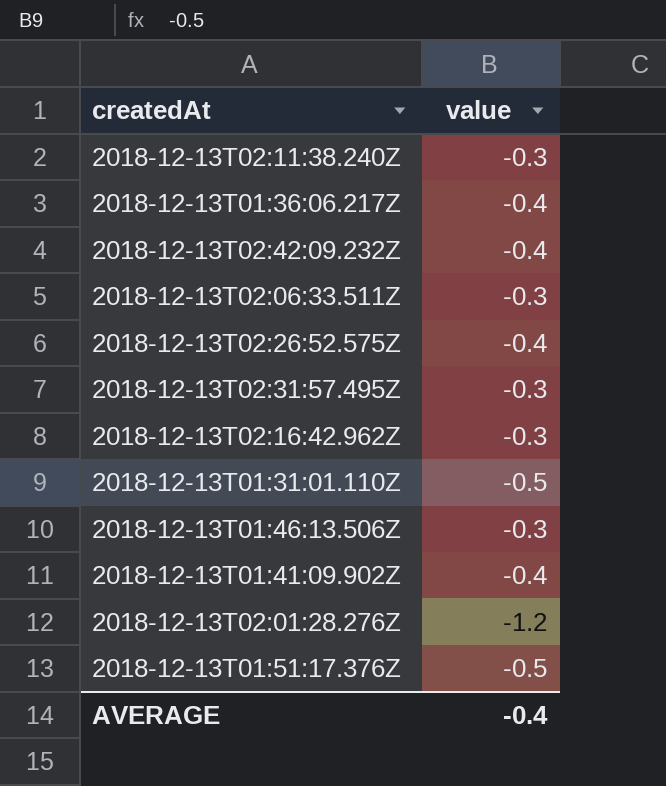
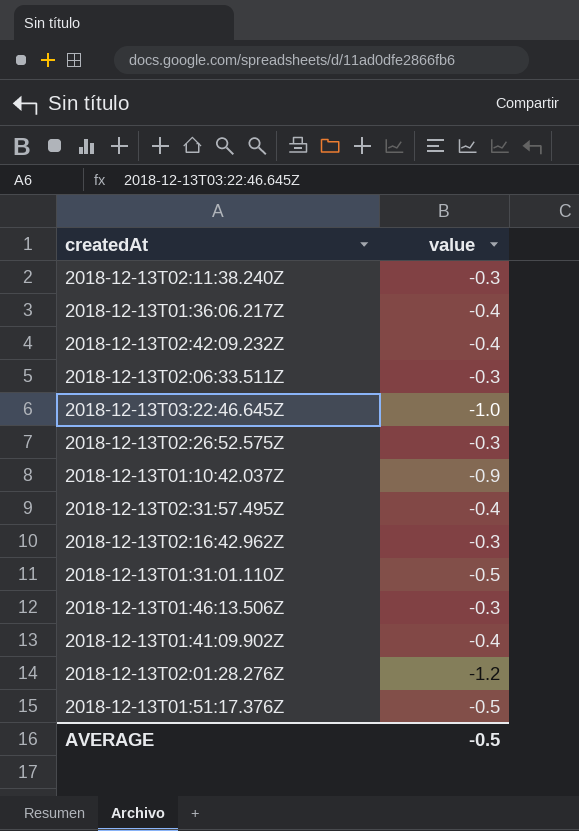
row 2018-12-13T03:22:46.645Z: none -> -1.0
2018-12-13T02:26:52.575Z | value: -0.4 -> -0.3
row 2018-12-13T01:10:42.037Z: none -> -0.9
2018-12-13T02:31:57.495Z | value: -0.3 -> -0.4
AVERAGE | value: -0.4 -> -0.5

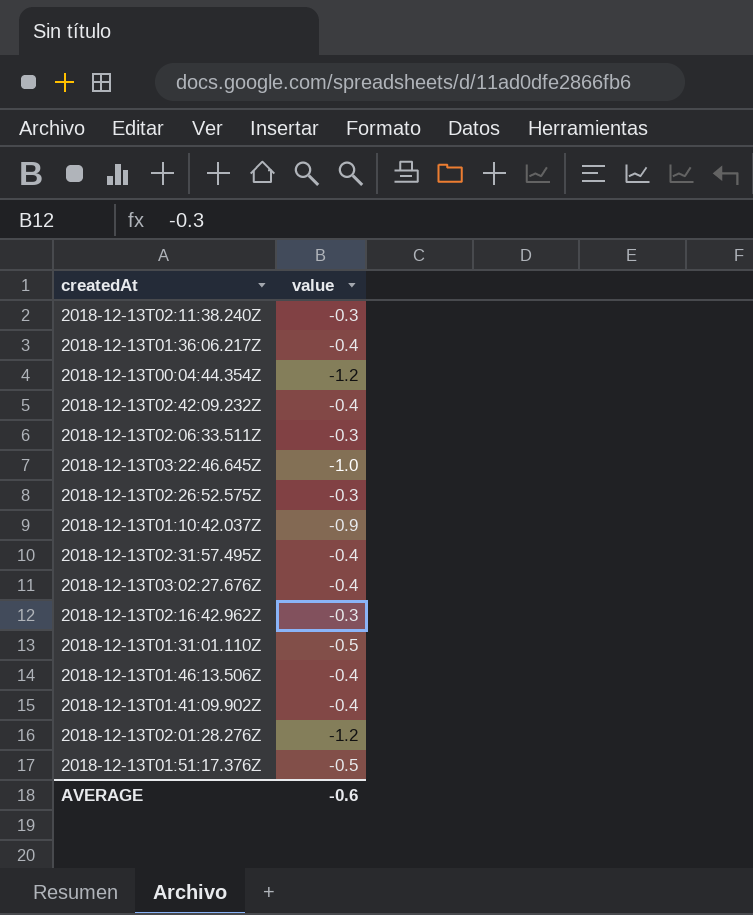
row 2018-12-13T00:04:44.354Z: none -> -1.2
row 2018-12-13T03:02:27.676Z: none -> -0.4
2018-12-13T01:46:13.506Z | value: -0.3 -> -0.4
AVERAGE | value: -0.5 -> -0.6

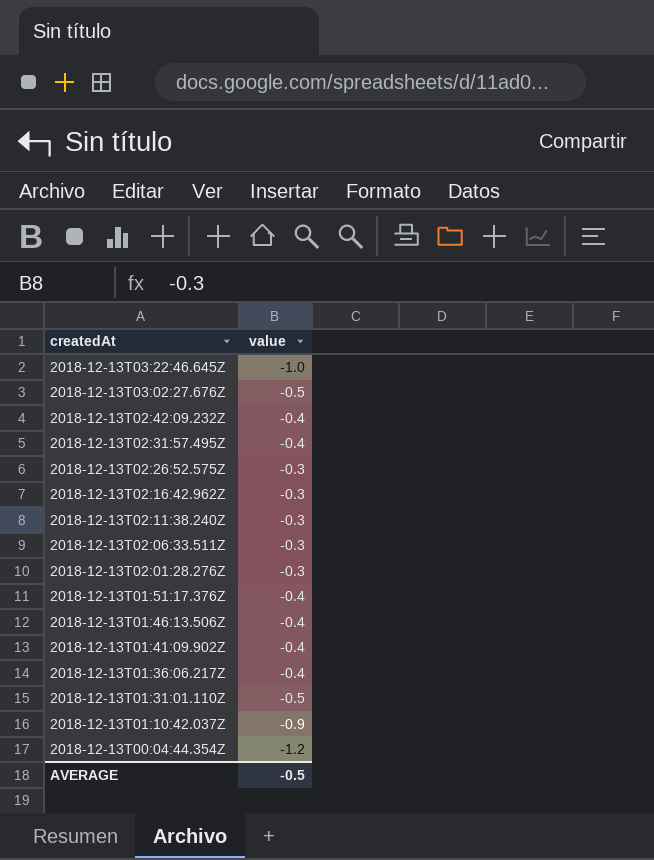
row order: none -> createdAt descending
2018-12-13T03:02:27.676Z | value: -0.4 -> -0.5
2018-12-13T02:01:28.276Z | value: -1.2 -> -0.3
2018-12-13T01:51:17.376Z | value: -0.5 -> -0.4
AVERAGE | value: -0.6 -> -0.5

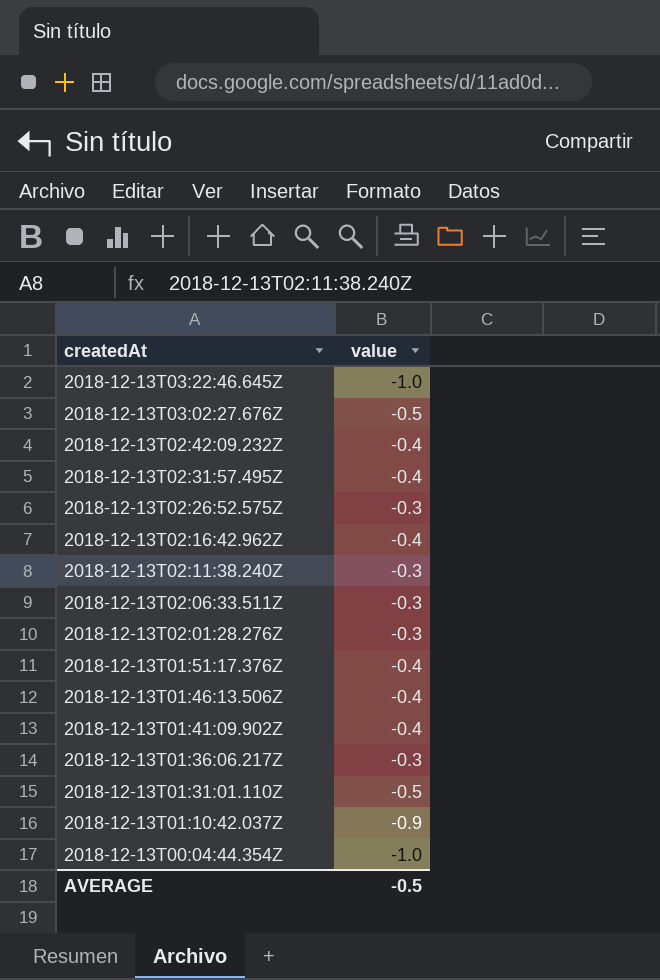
2018-12-13T02:16:42.962Z | value: -0.3 -> -0.4
2018-12-13T01:36:06.217Z | value: -0.4 -> -0.3
2018-12-13T00:04:44.354Z | value: -1.2 -> -1.0

